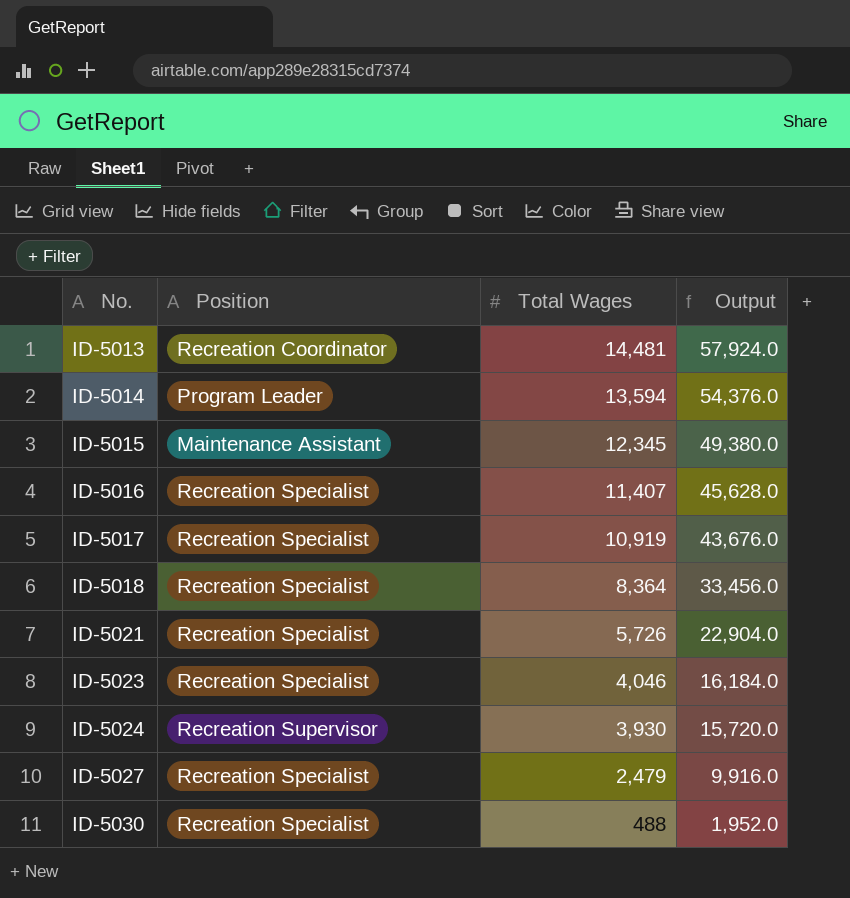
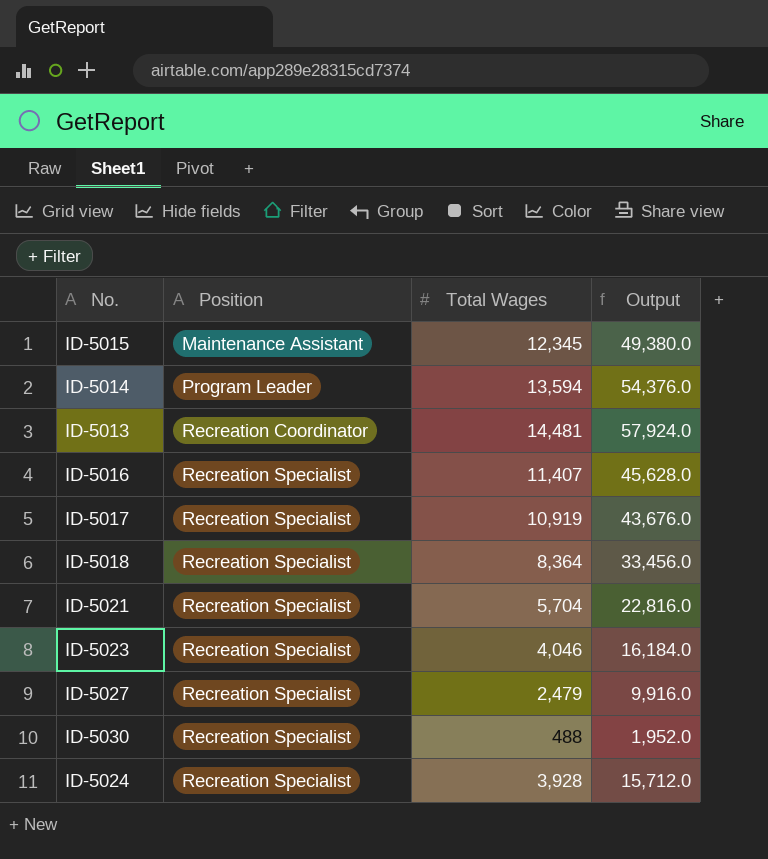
row order: No. ascending -> Position ascending
ID-5021 | Total Wages: 5,726 -> 5,704
ID-5021 | Output: 22,904.0 -> 22,816.0
ID-5024 | Position: Recreation Supervisor -> Recreation Specialist
ID-5024 | Total Wages: 3,930 -> 3,928
ID-5024 | Output: 15,720.0 -> 15,712.0

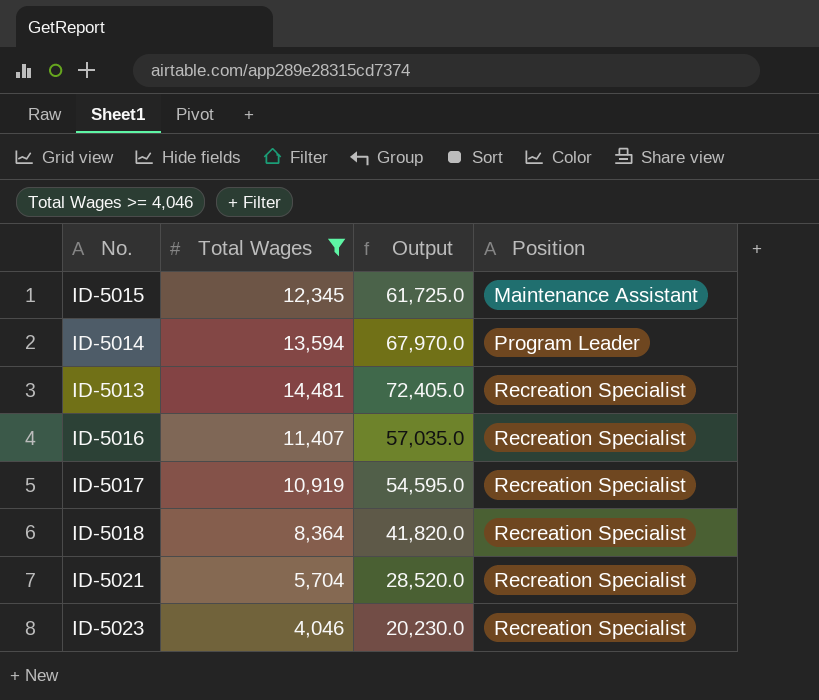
filter: none -> Total Wages >= 4,046
column Output | formula: [Total Wages] * 4 -> [Total Wages] * 5
column Position | position: 2 -> 4
ID-5013 | Position: Recreation Coordinator -> Recreation Specialist

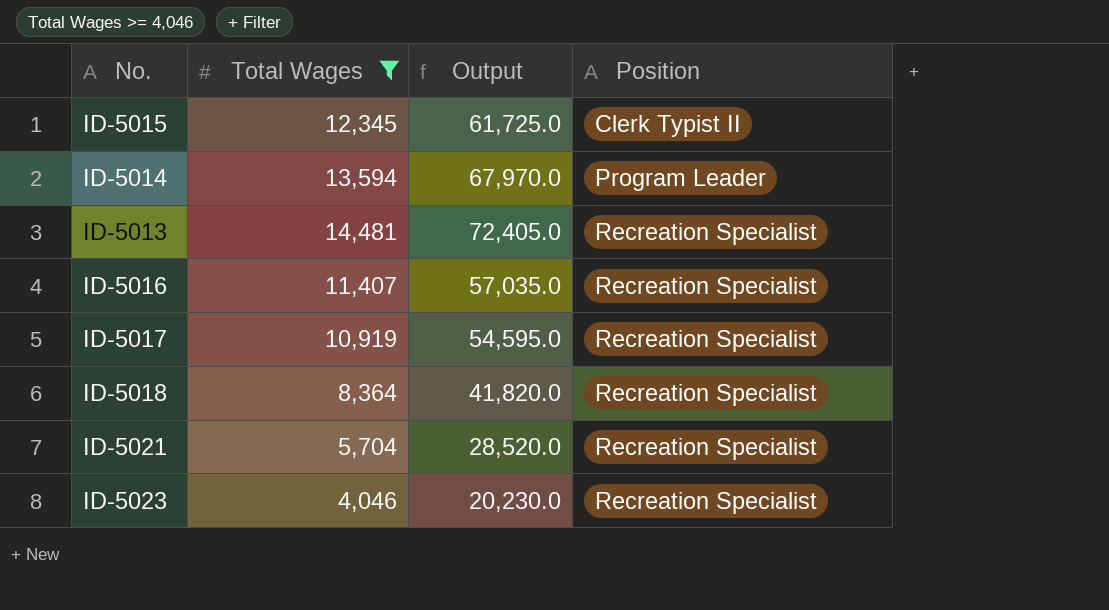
ID-5015 | Position: Maintenance Assistant -> Clerk Typist II

